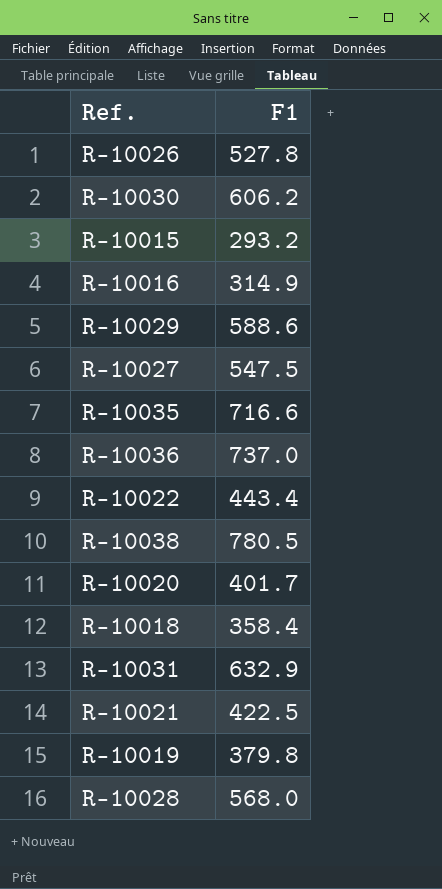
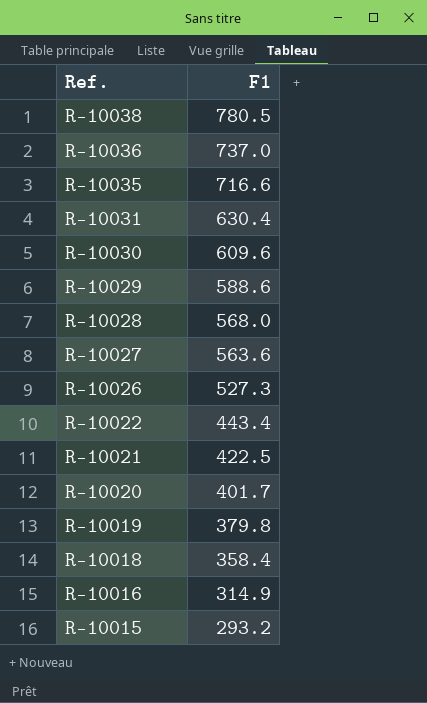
row order: none -> Ref. descending
R-10031 | F1: 632.9 -> 630.4
R-10030 | F1: 606.2 -> 609.6
R-10027 | F1: 547.5 -> 563.6
R-10026 | F1: 527.8 -> 527.3

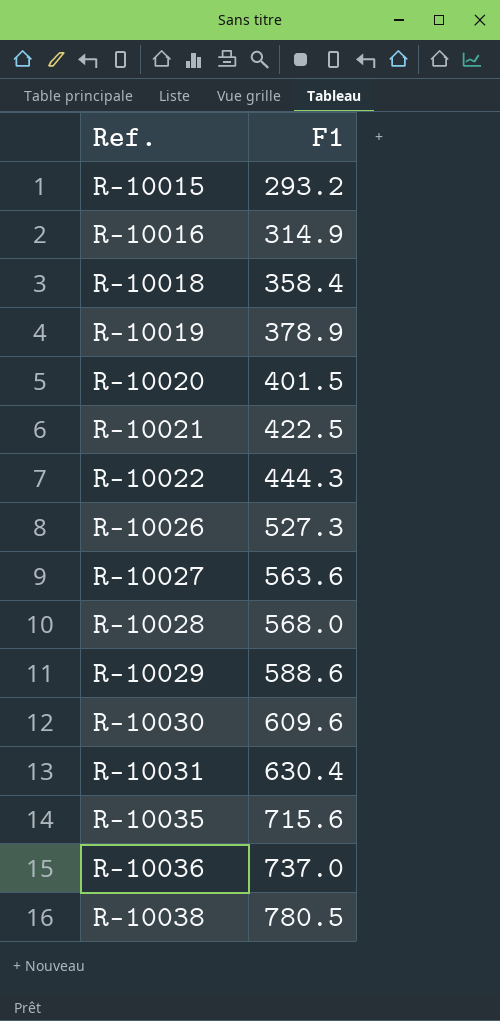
row order: Ref. descending -> Ref. ascending
R-10019 | F1: 379.8 -> 378.9
R-10020 | F1: 401.7 -> 401.5
R-10022 | F1: 443.4 -> 444.3
R-10035 | F1: 716.6 -> 715.6

